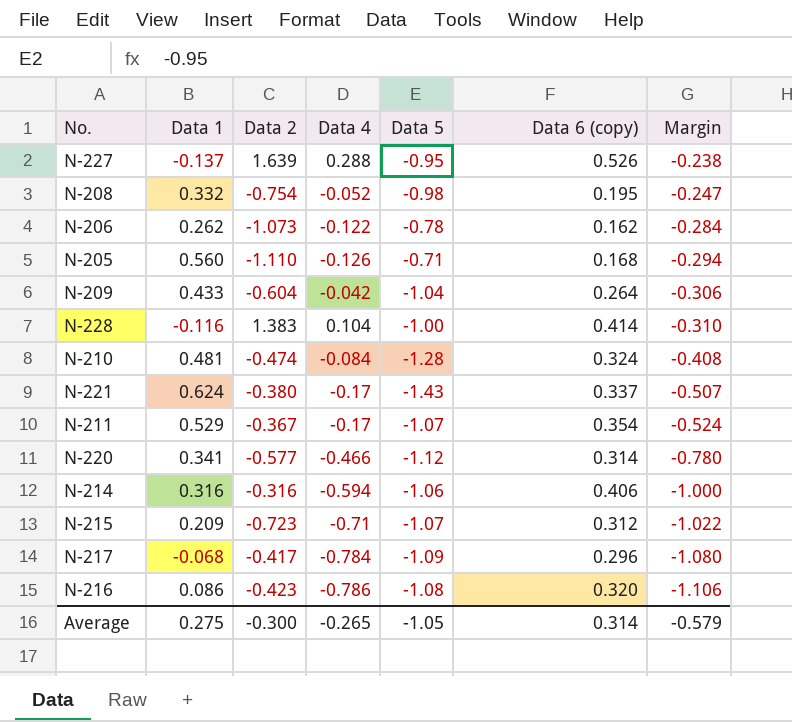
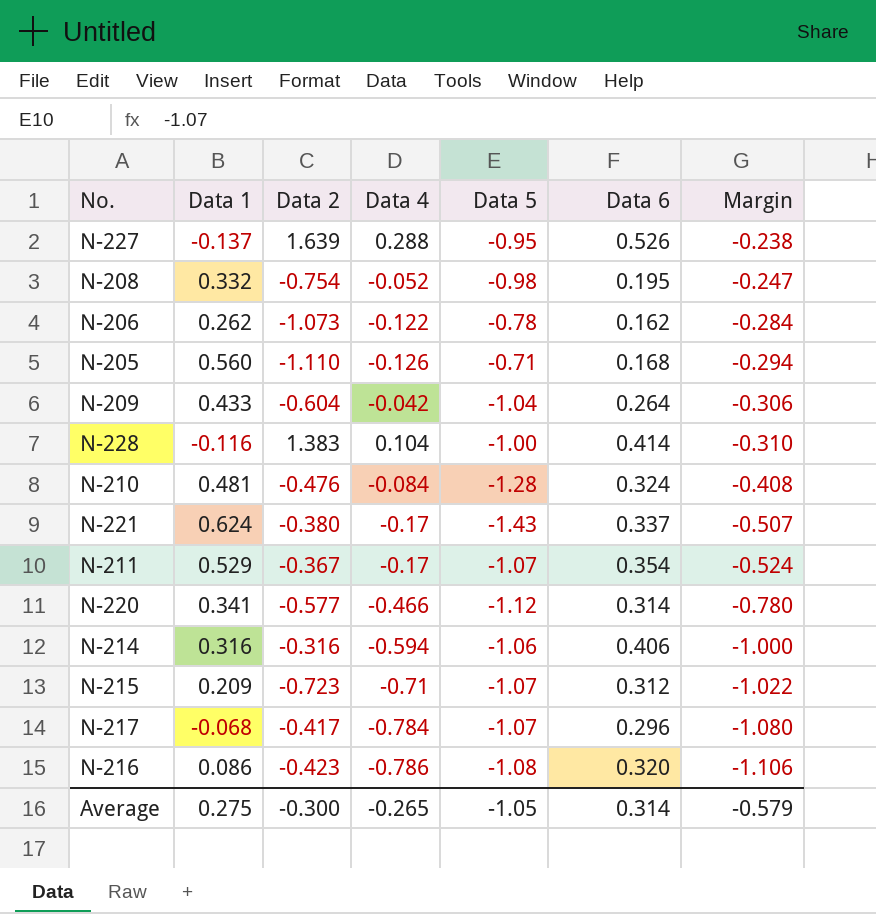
column name: Data 6 (copy) -> Data 6
N-210 | Data 2: -0.474 -> -0.476
N-217 | Data 5: -1.09 -> -1.07

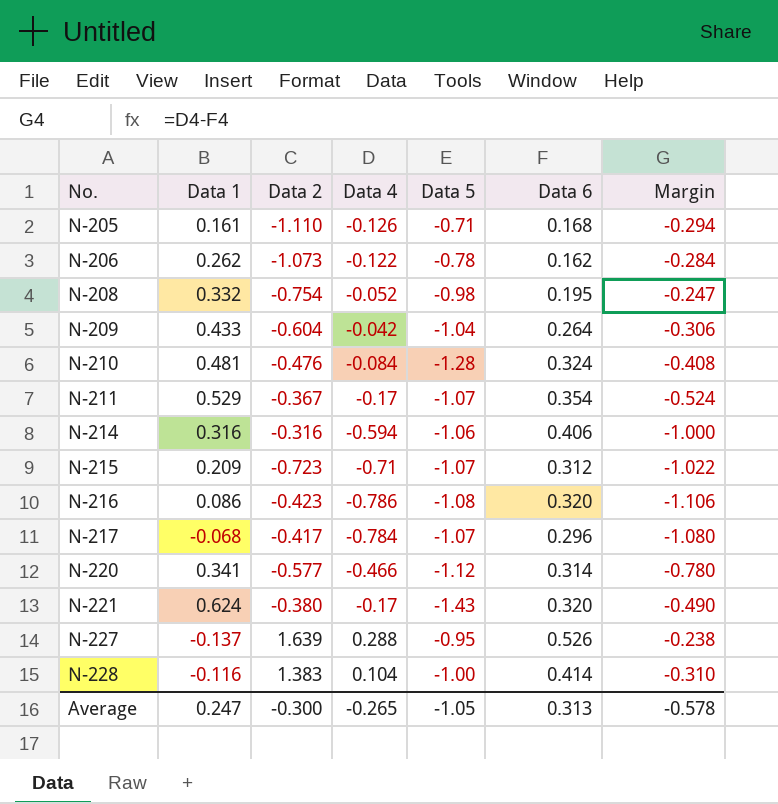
row order: Margin descending -> No. ascending
N-205 | Data 1: 0.560 -> 0.161
N-221 | Data 6: 0.337 -> 0.320
N-221 | Margin: -0.507 -> -0.490
Average | Data 1: 0.275 -> 0.247
Average | Data 6: 0.314 -> 0.313
Average | Margin: -0.579 -> -0.578

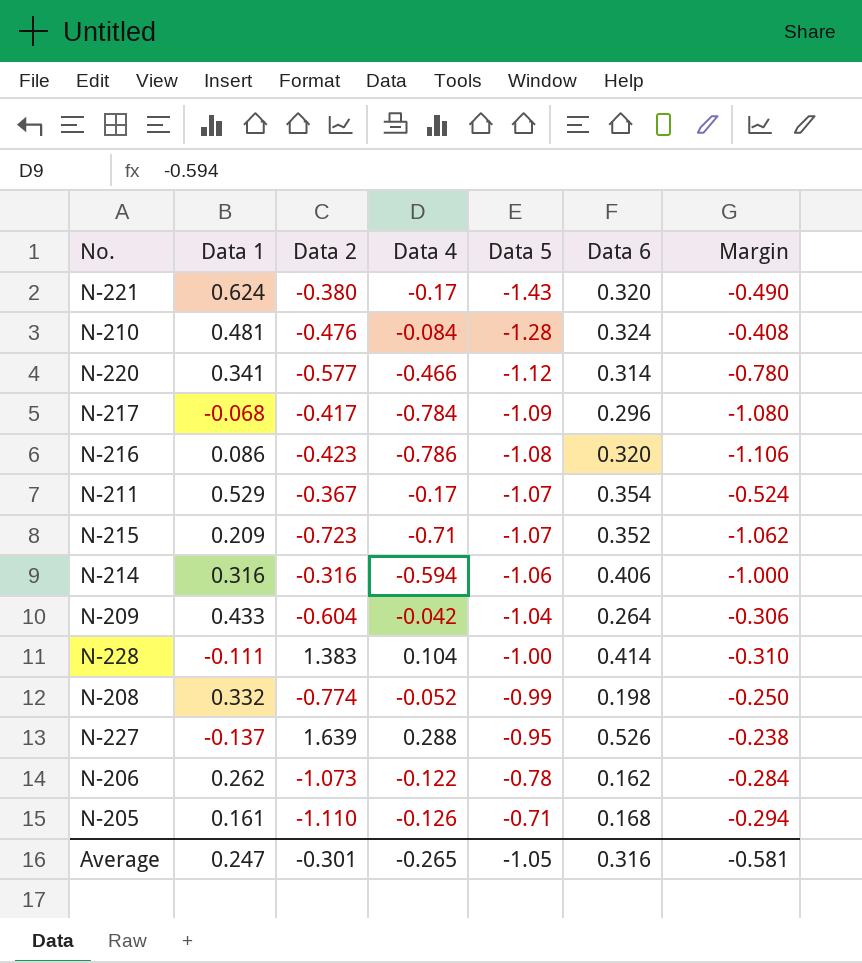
row order: No. ascending -> Data 5 ascending
N-217 | Data 5: -1.07 -> -1.09
N-215 | Data 6: 0.312 -> 0.352
N-215 | Margin: -1.022 -> -1.062
N-228 | Data 1: -0.116 -> -0.111
N-208 | Data 2: -0.754 -> -0.774
N-208 | Data 5: -0.98 -> -0.99
N-208 | Data 6: 0.195 -> 0.198
N-208 | Margin: -0.247 -> -0.250
Average | Data 2: -0.300 -> -0.301
Average | Data 6: 0.313 -> 0.316
Average | Margin: -0.578 -> -0.581

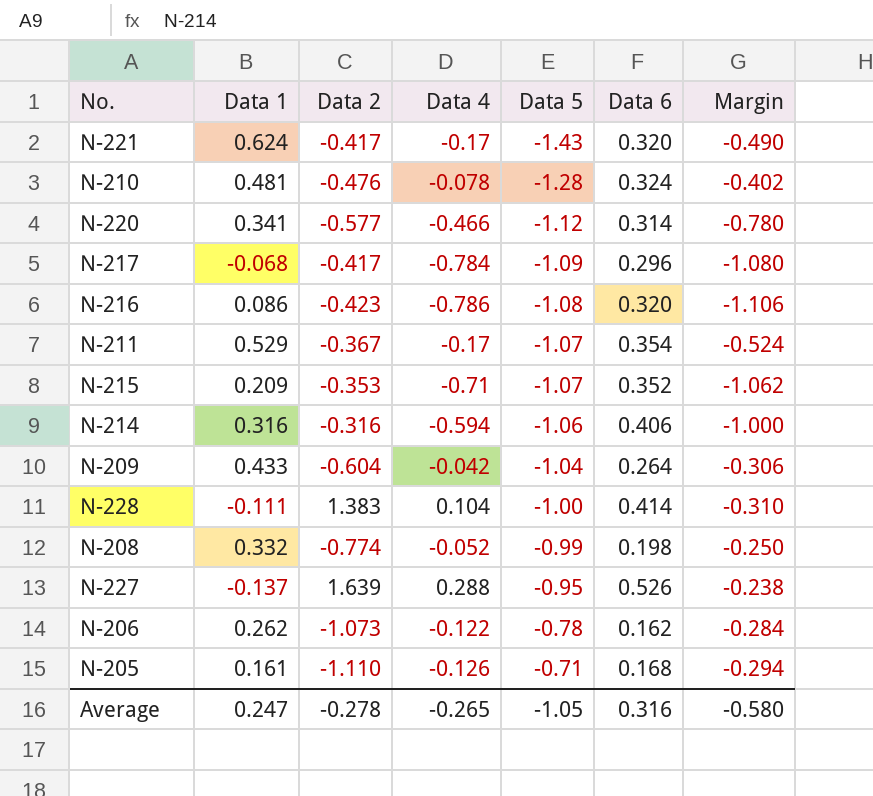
N-221 | Data 2: -0.380 -> -0.417
N-210 | Data 4: -0.084 -> -0.078
N-210 | Margin: -0.408 -> -0.402
N-215 | Data 2: -0.723 -> -0.353
Average | Data 2: -0.301 -> -0.278
Average | Margin: -0.581 -> -0.580

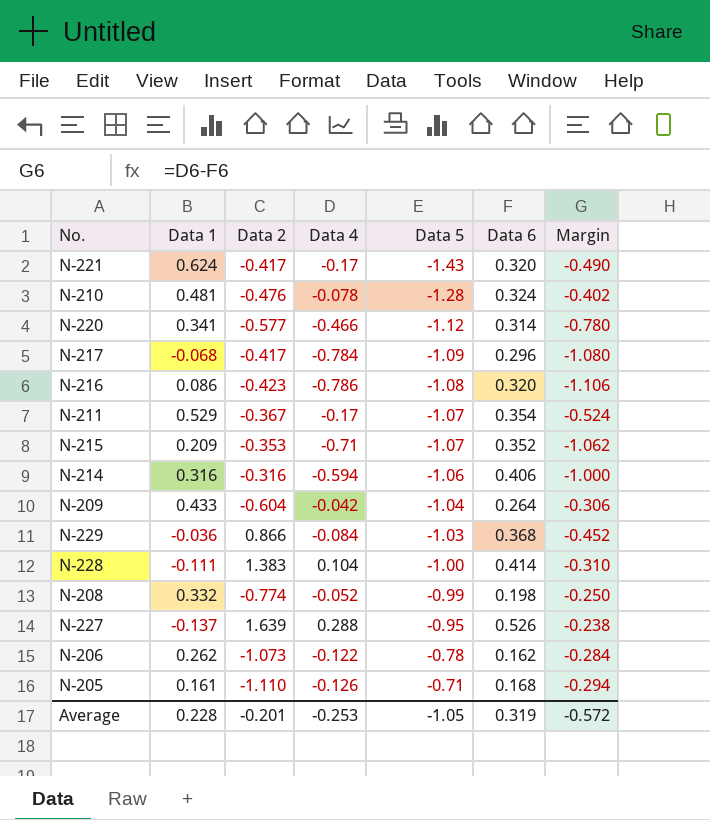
row N-229: none -> -0.036 | 0.866 | -0.084 | -1.03 | 0.368 | -0.452
Average | Data 1: 0.247 -> 0.228
Average | Data 2: -0.278 -> -0.201
Average | Data 4: -0.265 -> -0.253
Average | Data 6: 0.316 -> 0.319
Average | Margin: -0.580 -> -0.572

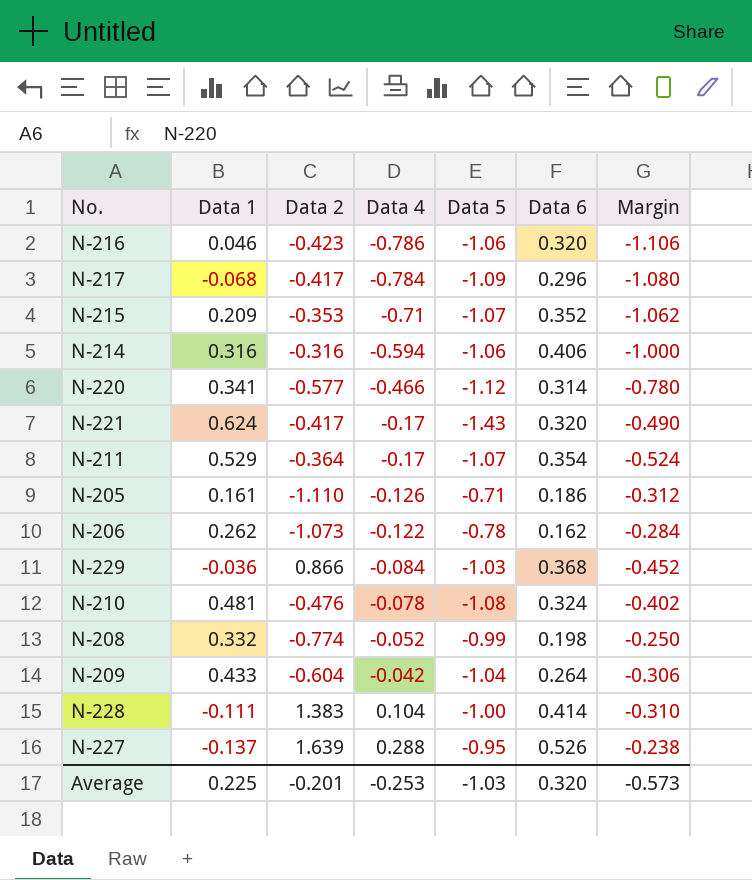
row order: Data 5 ascending -> Data 4 ascending
N-216 | Data 1: 0.086 -> 0.046
N-216 | Data 5: -1.08 -> -1.06
N-211 | Data 2: -0.367 -> -0.364
N-205 | Data 6: 0.168 -> 0.186
N-205 | Margin: -0.294 -> -0.312
N-210 | Data 5: -1.28 -> -1.08
Average | Data 1: 0.228 -> 0.225
Average | Data 5: -1.05 -> -1.03
Average | Data 6: 0.319 -> 0.320
Average | Margin: -0.572 -> -0.573

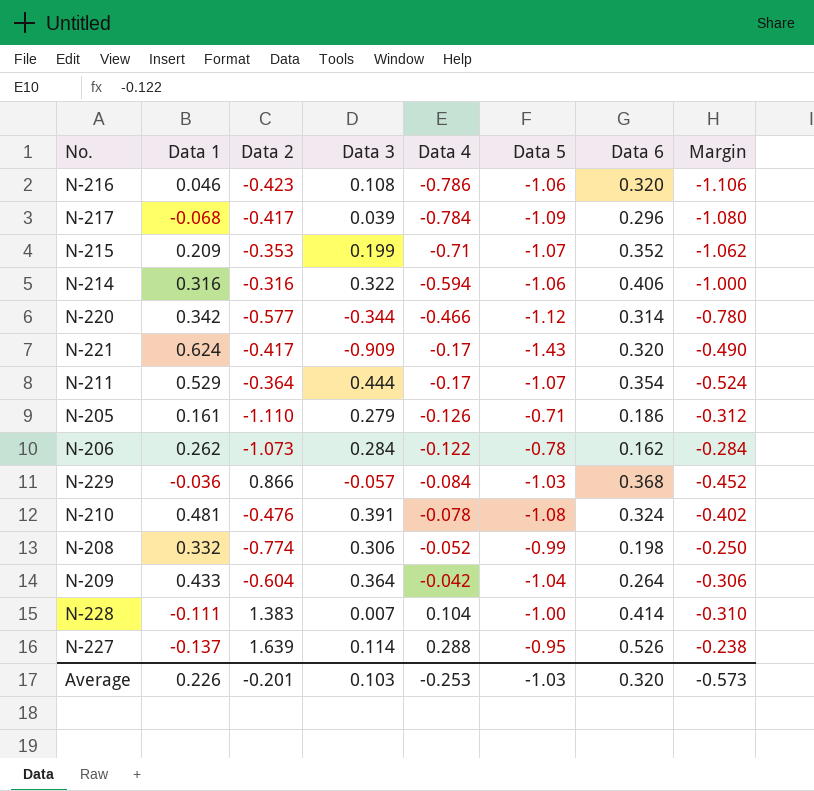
column Data 3 | position: none -> 4
N-220 | Data 1: 0.341 -> 0.342
Average | Data 1: 0.225 -> 0.226

